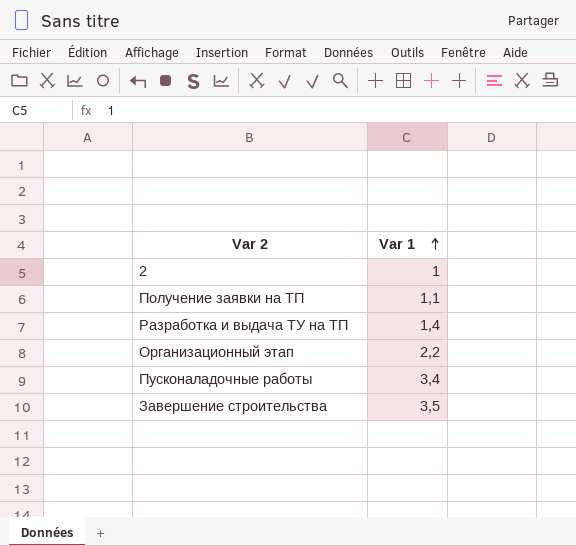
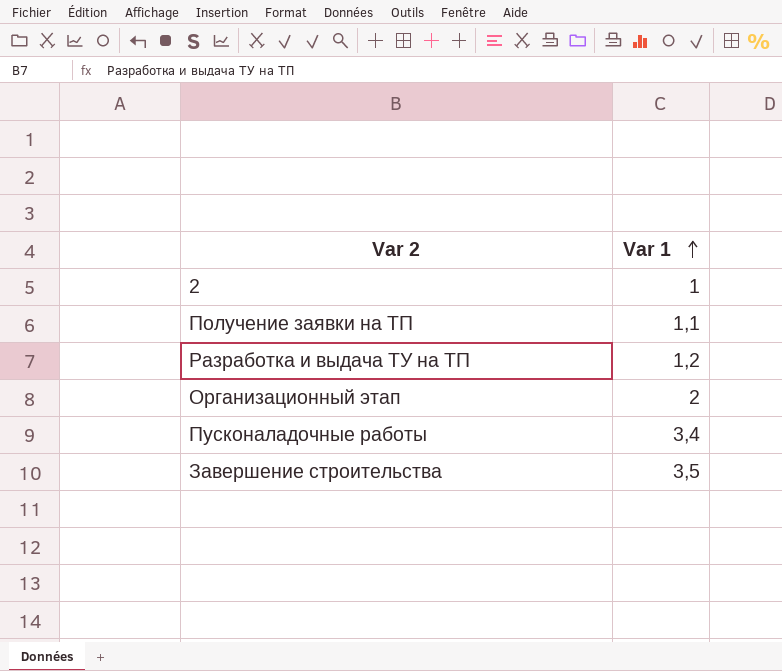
Разработка и выдача ТУ на ТП | Var 1: 1,4 -> 1,2
Организационный этап | Var 1: 2,2 -> 2

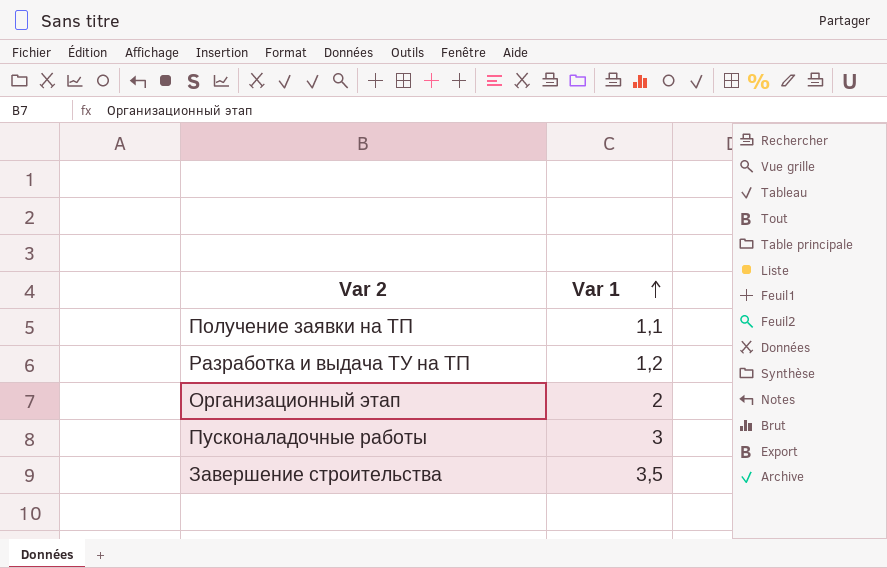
row 2: 1 -> none
Пусконаладочные работы | Var 1: 3,4 -> 3

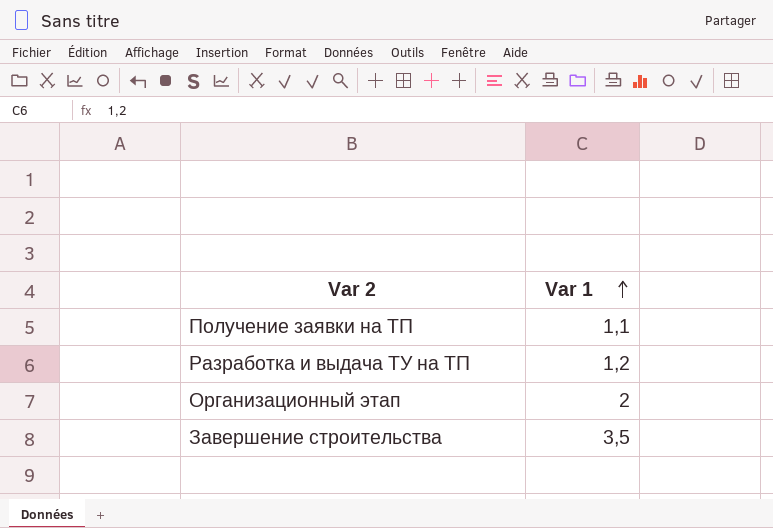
row Пусконаладочные работы: 3 -> none

